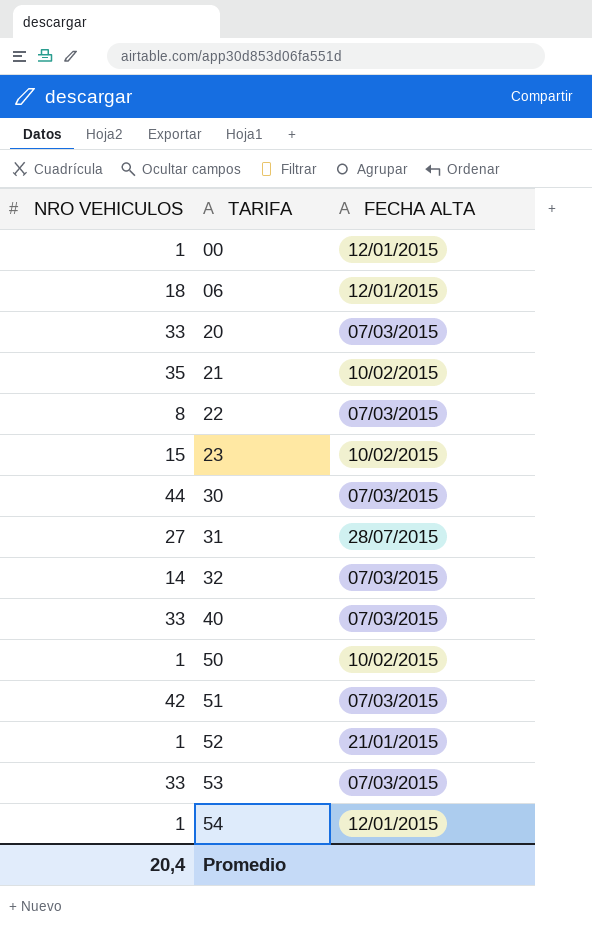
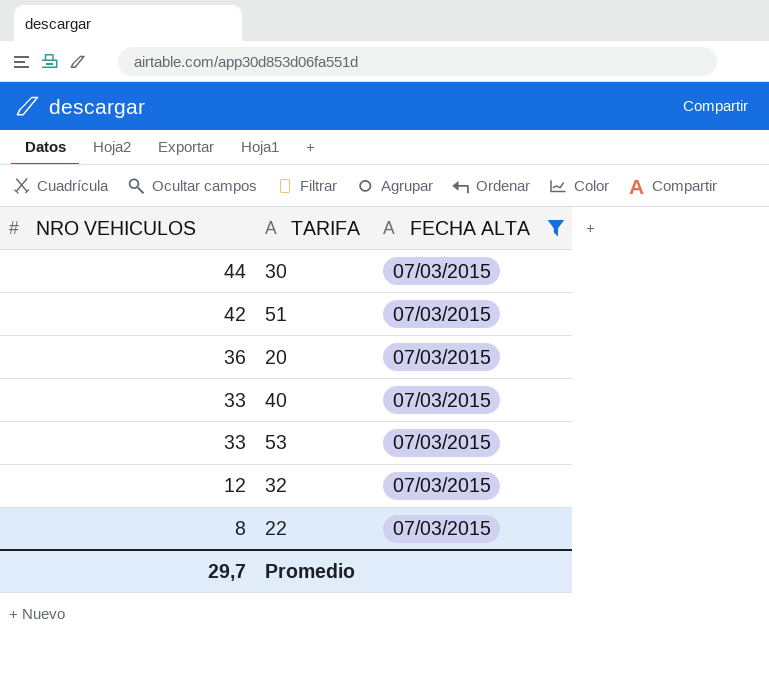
filter: none -> FECHA ALTA = 07/03/2015
row order: TARIFA ascending -> NRO VEHICULOS descending
20 | NRO VEHICULOS: 33 -> 36
32 | NRO VEHICULOS: 14 -> 12
Promedio | NRO VEHICULOS: 20,4 -> 29,7

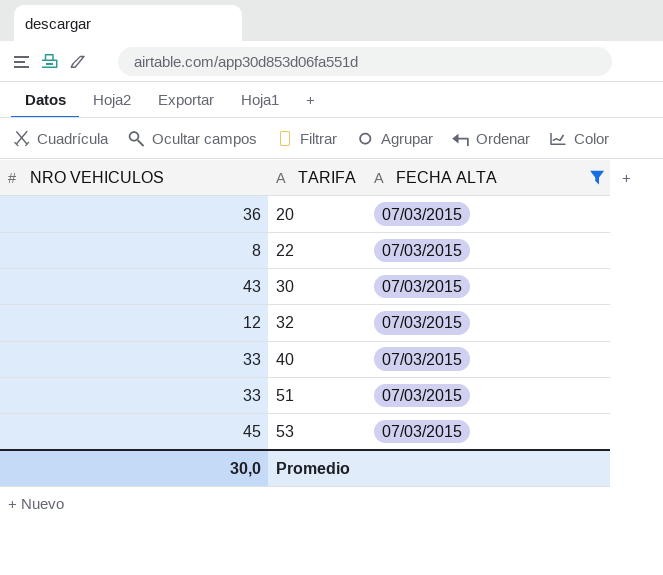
row order: NRO VEHICULOS descending -> TARIFA ascending
30 | NRO VEHICULOS: 44 -> 43
51 | NRO VEHICULOS: 42 -> 33
53 | NRO VEHICULOS: 33 -> 45
Promedio | NRO VEHICULOS: 29,7 -> 30,0

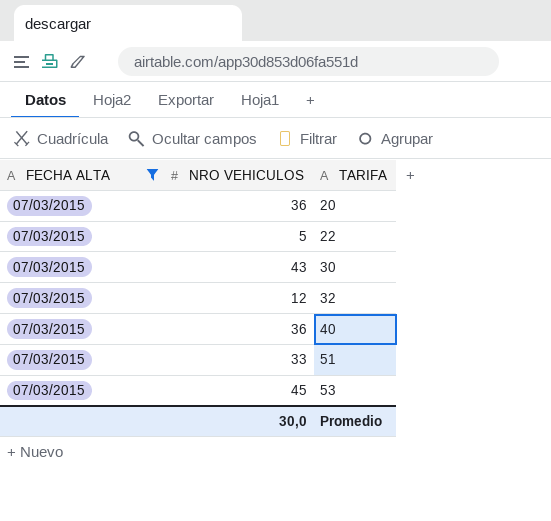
column FECHA ALTA | position: 3 -> 1
22 | NRO VEHICULOS: 8 -> 5
40 | NRO VEHICULOS: 33 -> 36

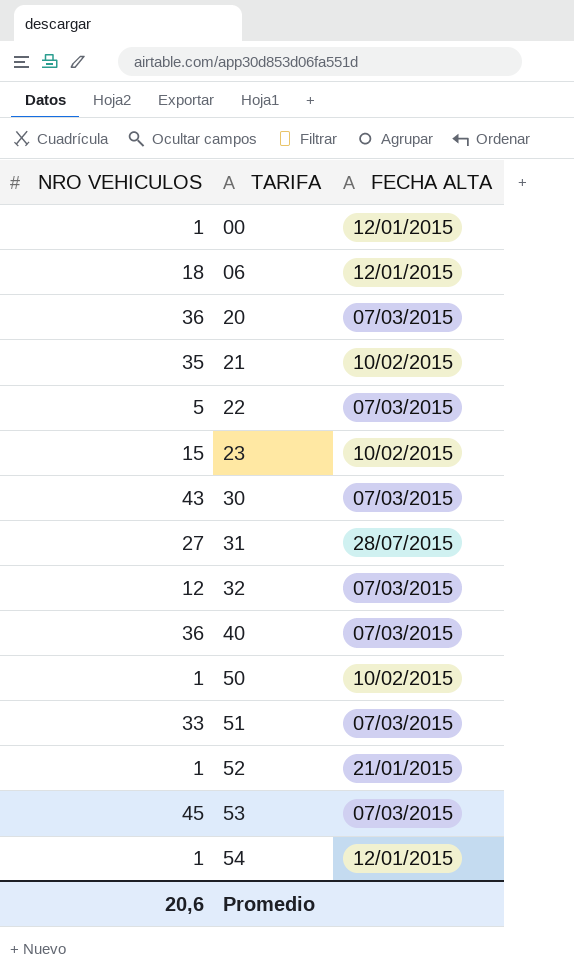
filter: FECHA ALTA = 07/03/2015 -> none
column FECHA ALTA | position: 1 -> 3
Promedio | NRO VEHICULOS: 30,0 -> 20,6

